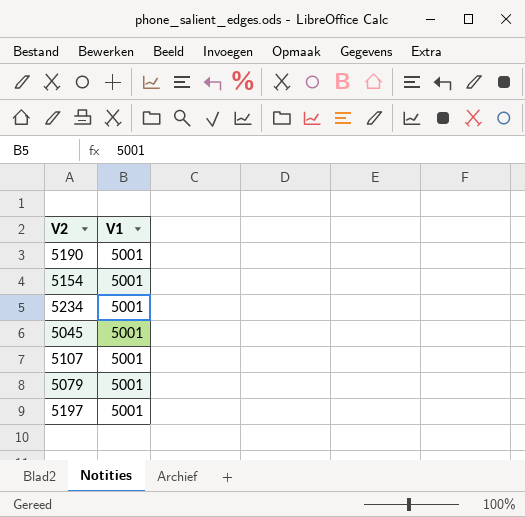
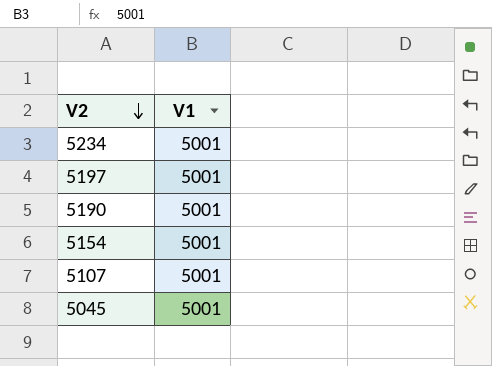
row order: none -> V2 descending
row 5079: 5001 -> none

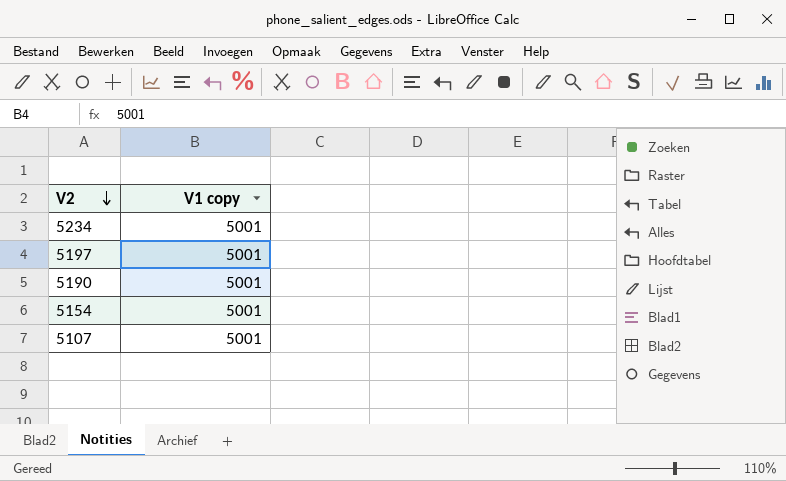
column name: V1 -> V1 copy
row 5045: 5001 -> none

